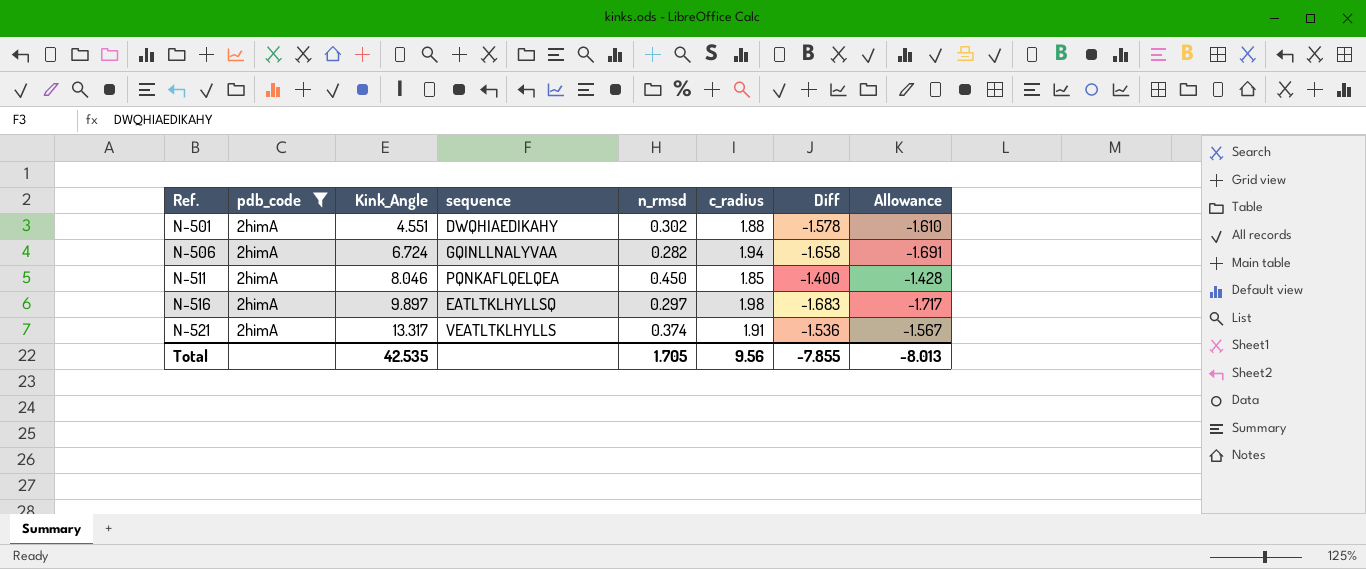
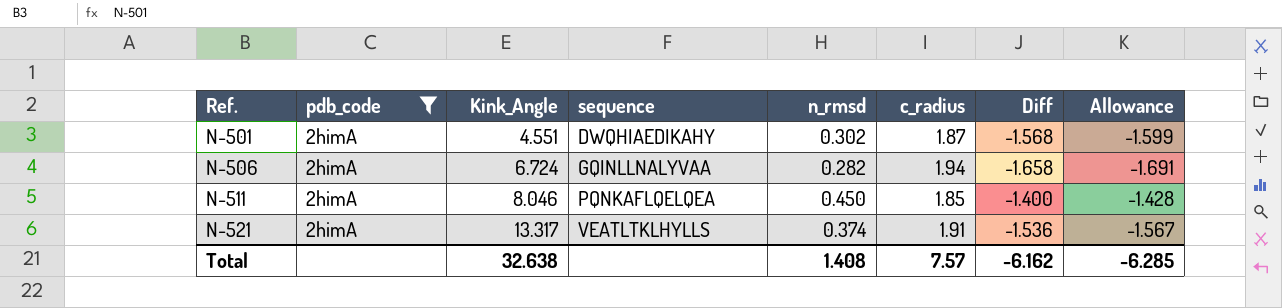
row N-516: 2himA | 9.897 | EATLTKLHYLLSQ | 0.297 | 1.98 | -1.683 | -1.717 -> none
N-501 | c_radius: 1.88 -> 1.87
N-501 | Diff: -1.578 -> -1.568
N-501 | Allowance: -1.610 -> -1.599
Total | Kink_Angle: 42.535 -> 32.638
Total | n_rmsd: 1.705 -> 1.408
Total | c_radius: 9.56 -> 7.57
Total | Diff: -7.855 -> -6.162
Total | Allowance: -8.013 -> -6.285

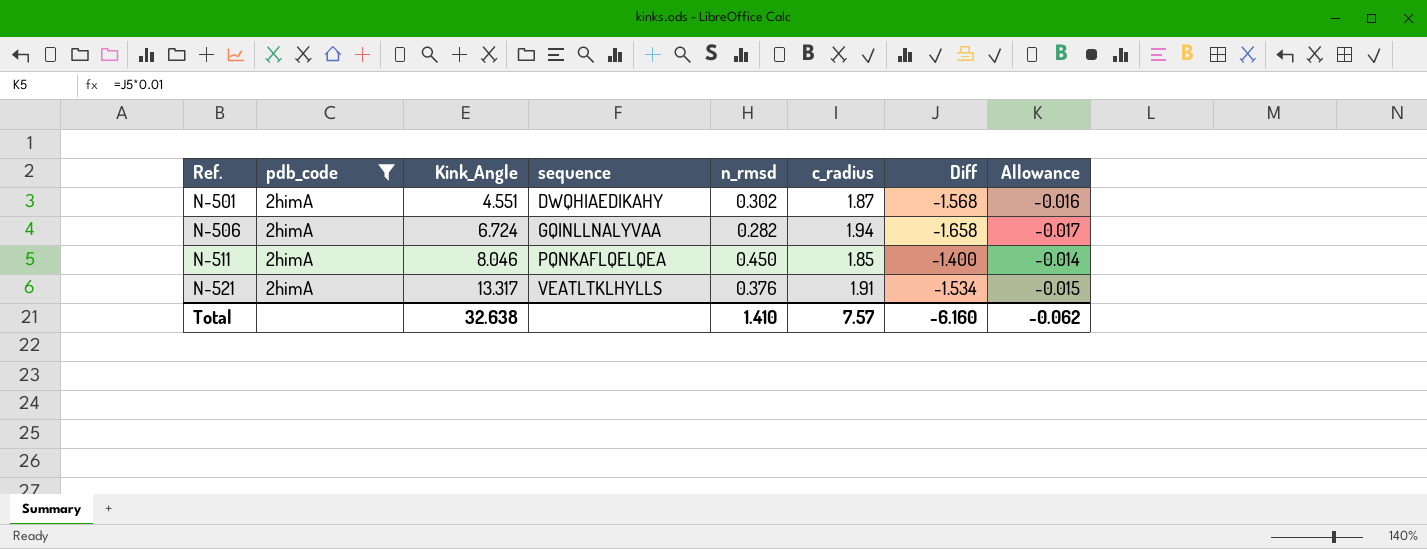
column Allowance | formula: [Diff] * 1.02 -> [Diff] * 0.01
N-521 | n_rmsd: 0.374 -> 0.376
N-521 | Diff: -1.536 -> -1.534
Total | n_rmsd: 1.408 -> 1.410
Total | Diff: -6.162 -> -6.160
Total | Allowance: -6.285 -> -0.062

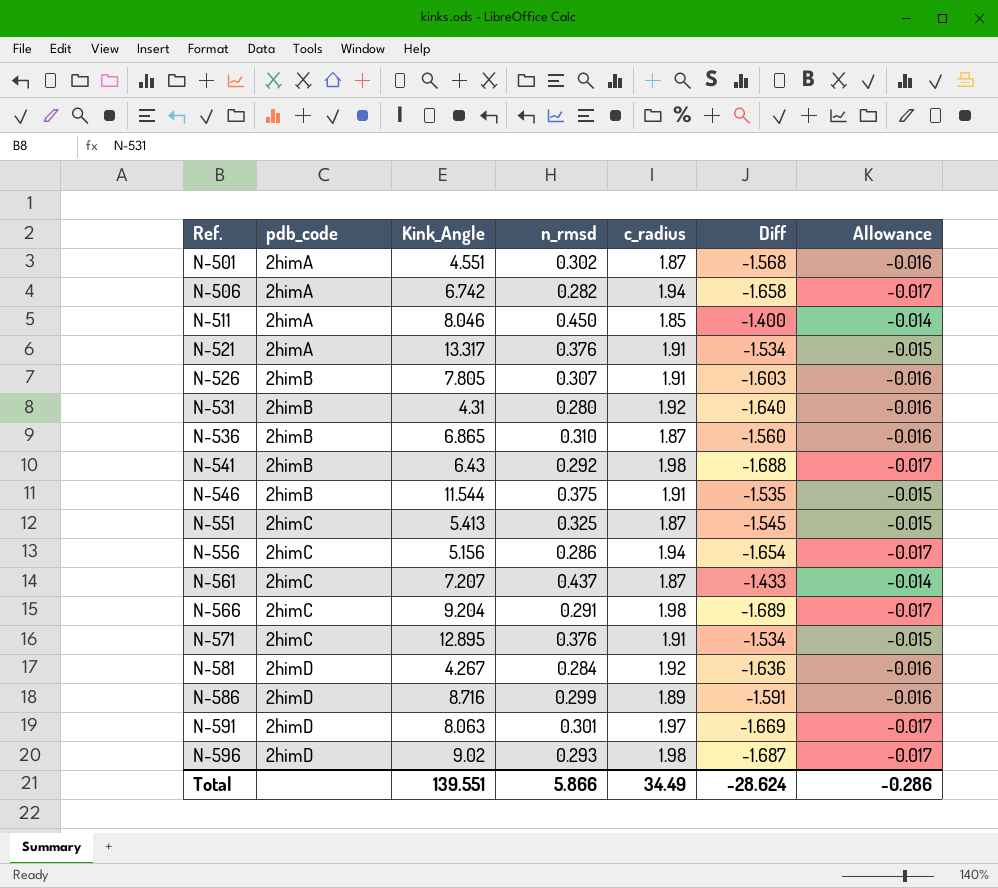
filter: pdb_code = 2himA -> none
column sequence | position: 4 -> none
N-506 | Kink_Angle: 6.724 -> 6.742
Total | Kink_Angle: 32.638 -> 139.551
Total | n_rmsd: 1.410 -> 5.866
Total | c_radius: 7.57 -> 34.49
Total | Diff: -6.160 -> -28.624
Total | Allowance: -0.062 -> -0.286

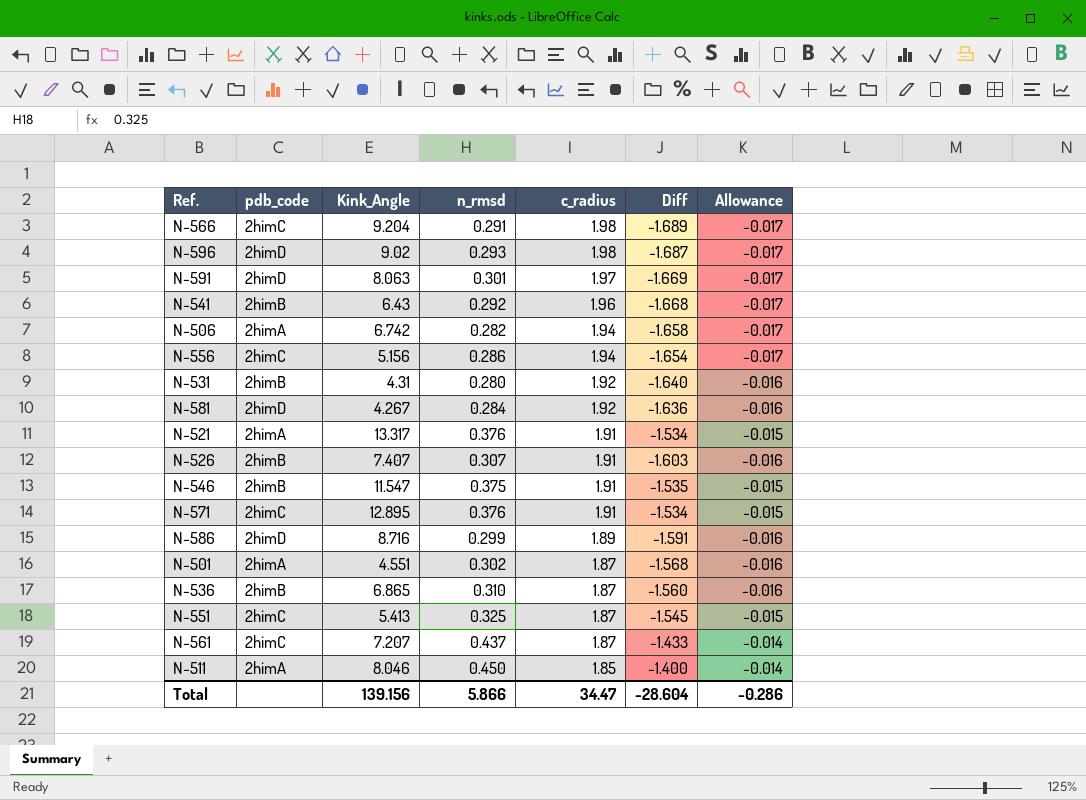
row order: Ref. ascending -> c_radius descending
N-541 | c_radius: 1.98 -> 1.96
N-541 | Diff: -1.688 -> -1.668
N-526 | Kink_Angle: 7.805 -> 7.407
N-546 | Kink_Angle: 11.544 -> 11.547
Total | Kink_Angle: 139.551 -> 139.156
Total | c_radius: 34.49 -> 34.47
Total | Diff: -28.624 -> -28.604

